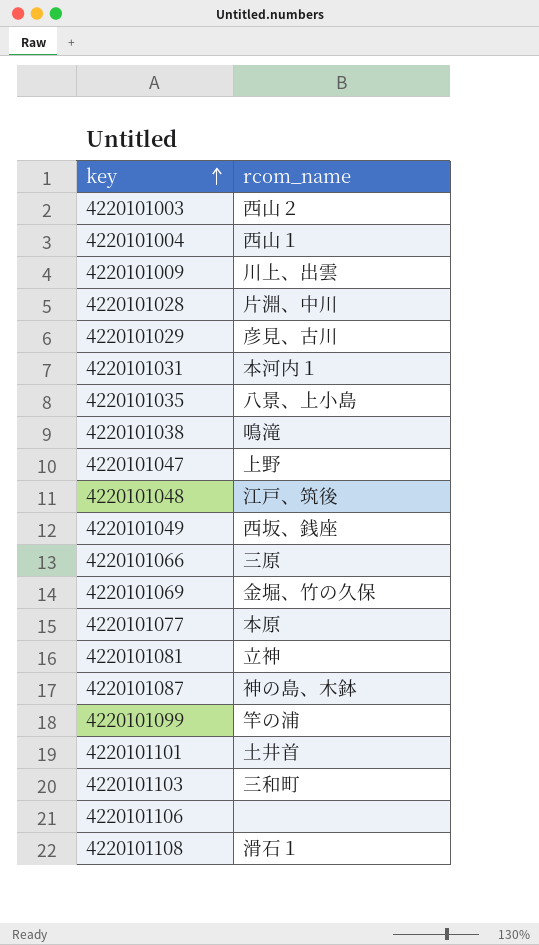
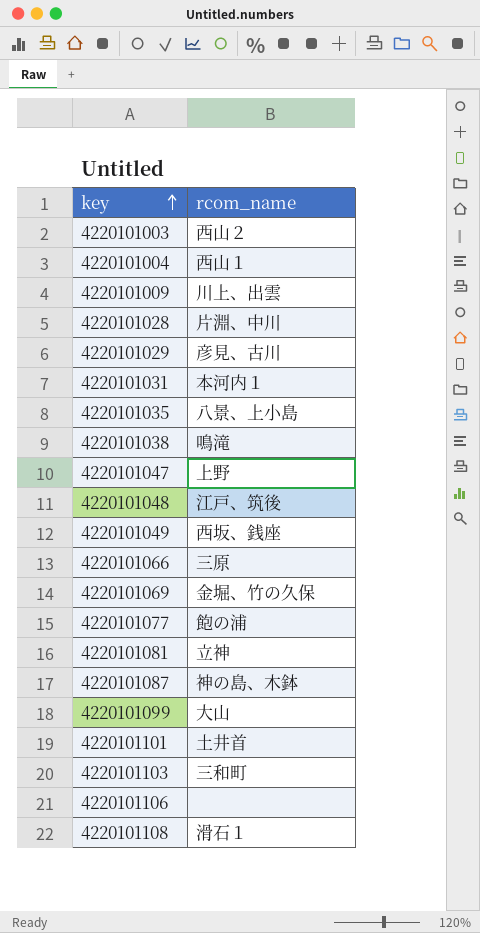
4220101077 | rcom_name: 本原 -> 飽の浦
4220101099 | rcom_name: 竿の浦 -> 大山

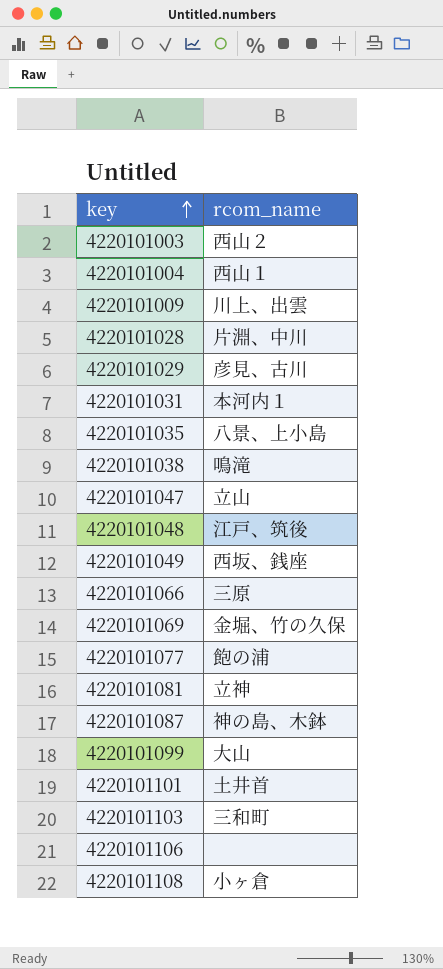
4220101047 | rcom_name: 上野 -> 立山
4220101108 | rcom_name: 滑石１ -> 小ヶ倉

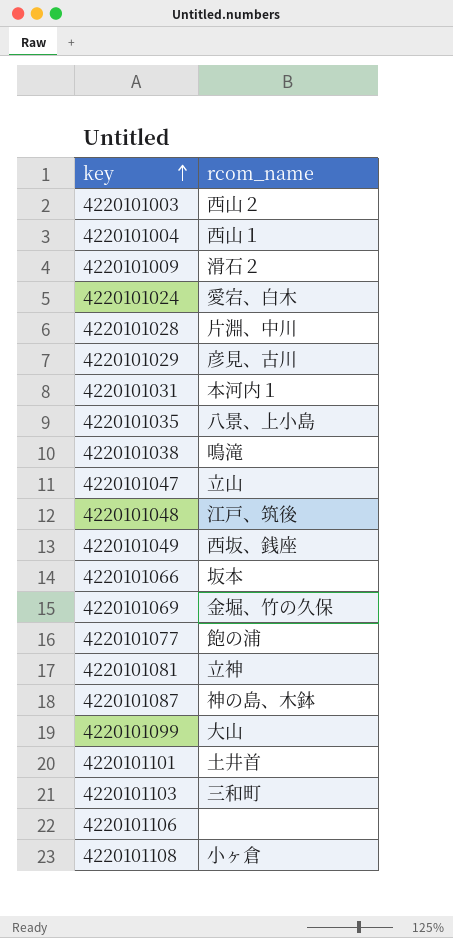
4220101009 | rcom_name: 川上、出雲 -> 滑石２
row 4220101024: none -> 愛宕、白木
4220101066 | rcom_name: 三原 -> 坂本

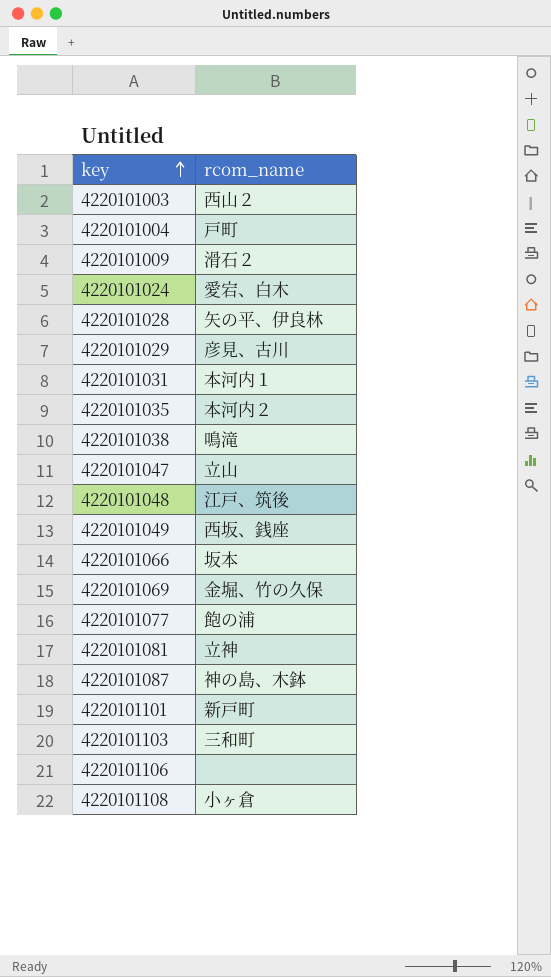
row 4220101099: 大山 -> none
4220101004 | rcom_name: 西山１ -> 戸町
4220101028 | rcom_name: 片淵、中川 -> 矢の平、伊良林
4220101035 | rcom_name: 八景、上小島 -> 本河内２
4220101101 | rcom_name: 土井首 -> 新戸町

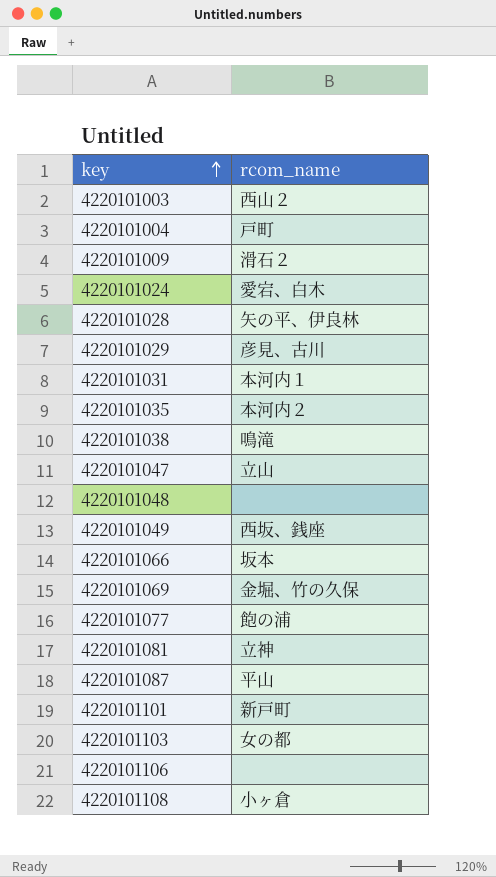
4220101048 | rcom_name: 江戸、筑後 -> none
4220101087 | rcom_name: 神の島、木鉢 -> 平山
4220101103 | rcom_name: 三和町 -> 女の都

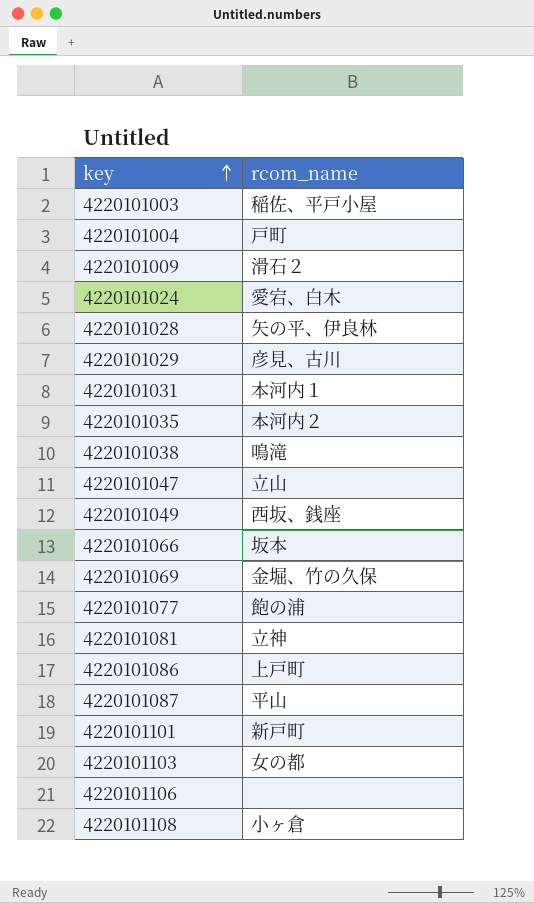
row 4220101048: none -> none
4220101003 | rcom_name: 西山２ -> 稲佐、平戸小屋
row 4220101086: none -> 上戸町

